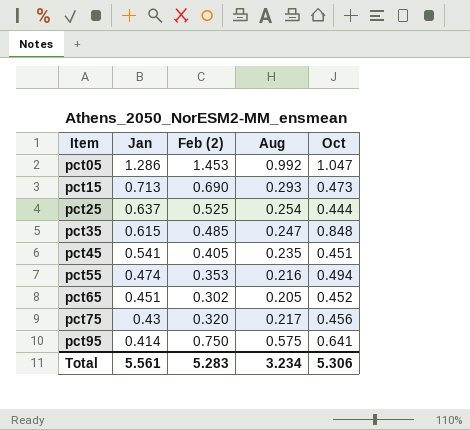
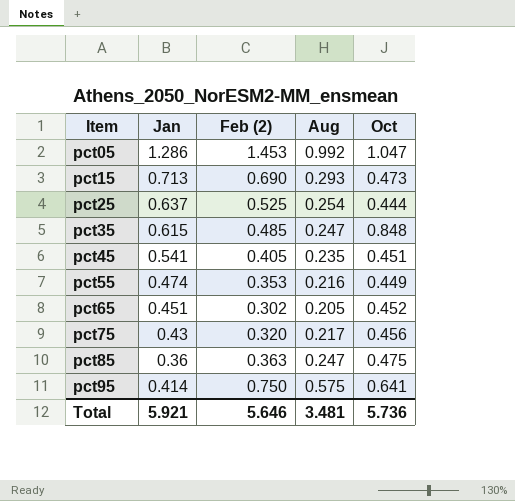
pct55 | Oct: 0.494 -> 0.449
row pct85: none -> 0.36 | 0.363 | 0.247 | 0.475
Total | Jan: 5.561 -> 5.921
Total | Feb (2): 5.283 -> 5.646
Total | Aug: 3.234 -> 3.481
Total | Oct: 5.306 -> 5.736

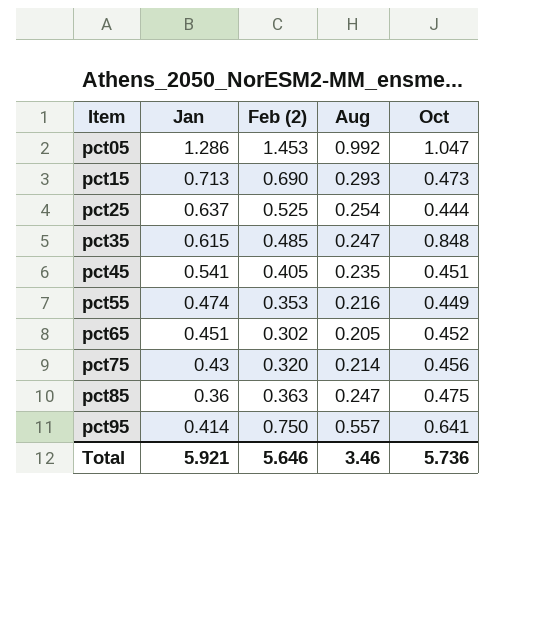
pct75 | Aug: 0.217 -> 0.214
pct95 | Aug: 0.575 -> 0.557
Total | Aug: 3.481 -> 3.46

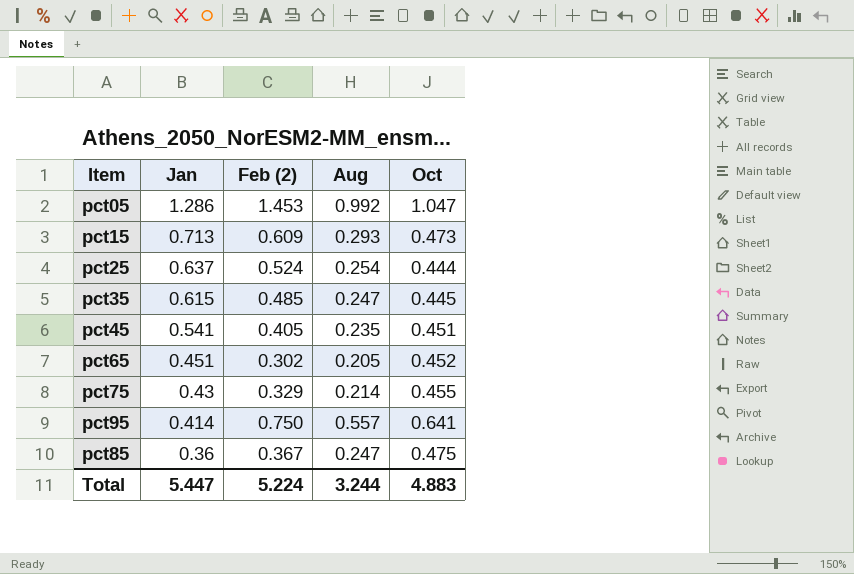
row order: Item ascending -> Jan descending
row pct55: 0.474 | 0.353 | 0.216 | 0.449 -> none
pct15 | Feb (2): 0.690 -> 0.609
pct25 | Feb (2): 0.525 -> 0.524
pct35 | Oct: 0.848 -> 0.445
pct75 | Feb (2): 0.320 -> 0.329
pct75 | Oct: 0.456 -> 0.455
pct85 | Feb (2): 0.363 -> 0.367
Total | Jan: 5.921 -> 5.447
Total | Feb (2): 5.646 -> 5.224
Total | Aug: 3.46 -> 3.244
Total | Oct: 5.736 -> 4.883

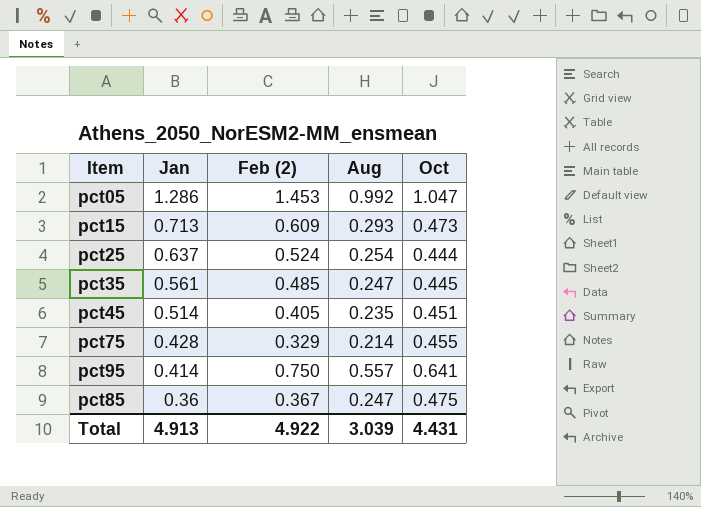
row pct65: 0.451 | 0.302 | 0.205 | 0.452 -> none
pct35 | Jan: 0.615 -> 0.561
pct45 | Jan: 0.541 -> 0.514
pct75 | Jan: 0.43 -> 0.428
Total | Jan: 5.447 -> 4.913
Total | Feb (2): 5.224 -> 4.922
Total | Aug: 3.244 -> 3.039
Total | Oct: 4.883 -> 4.431

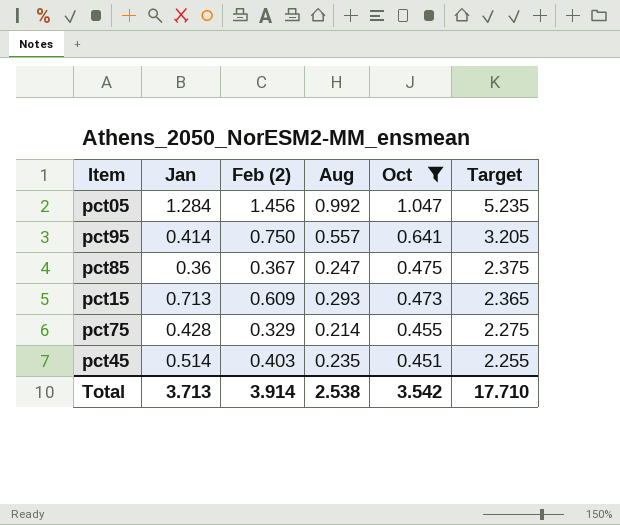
filter: none -> Oct >= 0.451
row order: Jan descending -> Oct descending
column Target | formula: none -> [Oct] * 5
pct05 | Jan: 1.286 -> 1.284
pct05 | Feb (2): 1.453 -> 1.456
pct45 | Feb (2): 0.405 -> 0.403
Total | Jan: 4.913 -> 3.713
Total | Feb (2): 4.922 -> 3.914
Total | Aug: 3.039 -> 2.538
Total | Oct: 4.431 -> 3.542

